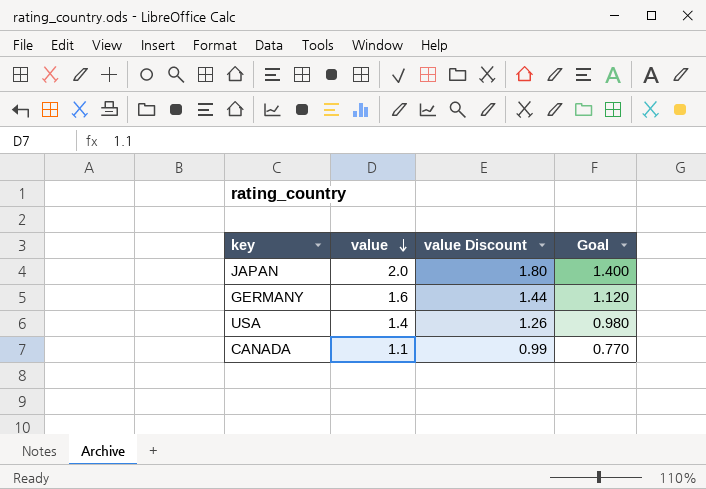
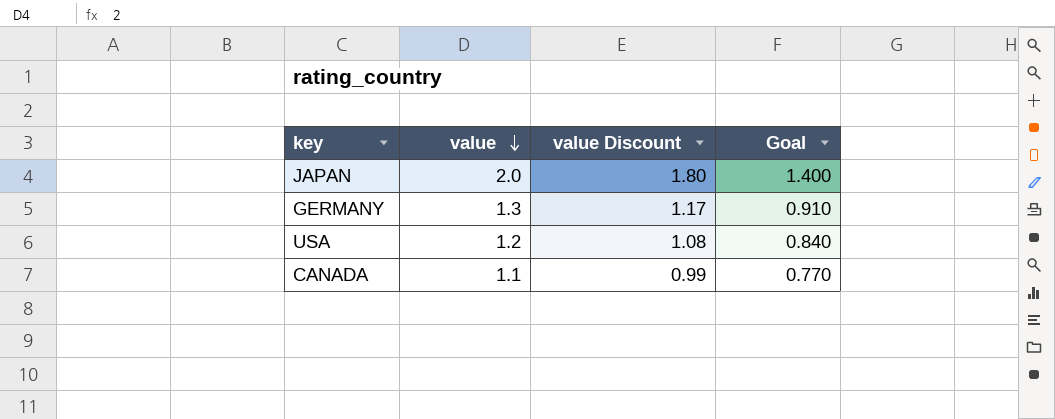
GERMANY | value: 1.6 -> 1.3
GERMANY | value Discount: 1.44 -> 1.17
GERMANY | Goal: 1.120 -> 0.910
USA | value: 1.4 -> 1.2
USA | value Discount: 1.26 -> 1.08
USA | Goal: 0.980 -> 0.840

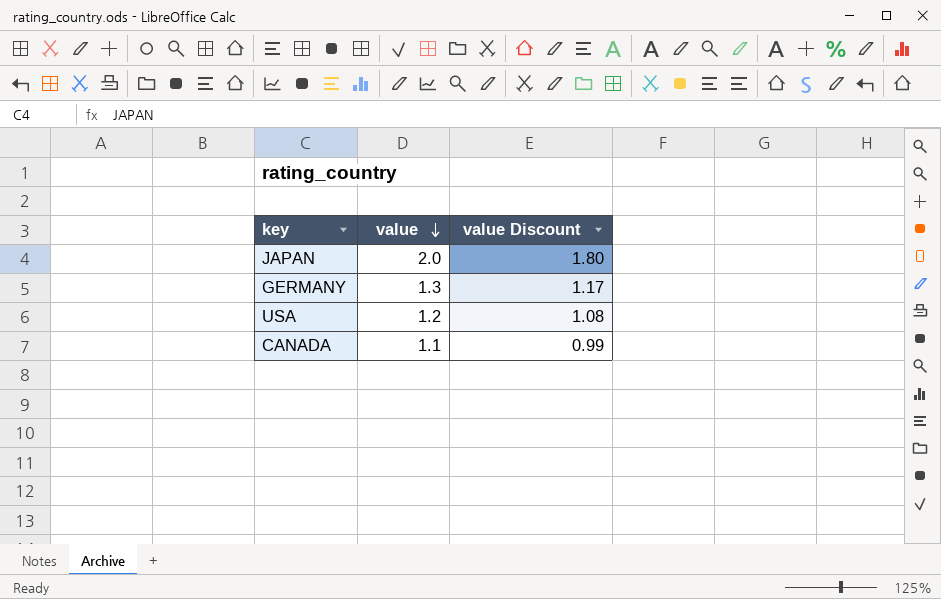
column Goal | formula: [value] * 0.7 -> none

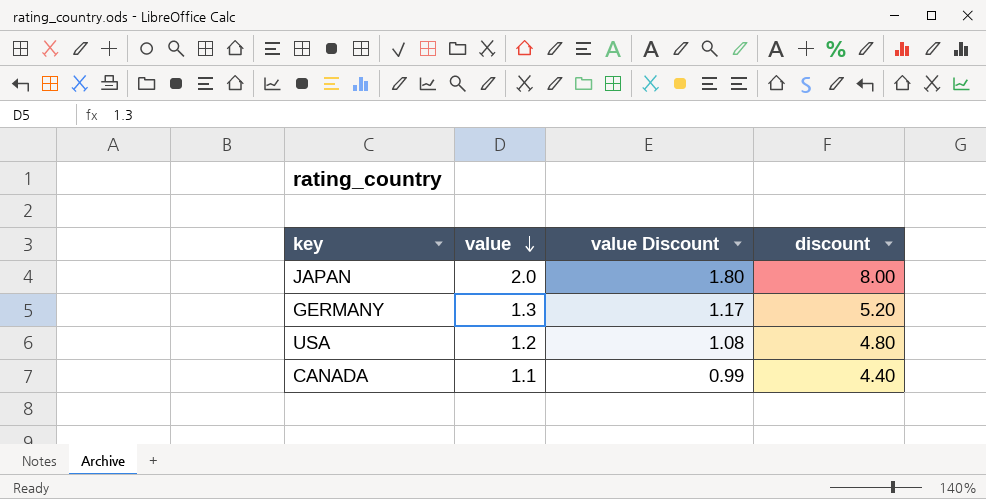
column discount | formula: none -> [value] * 4

